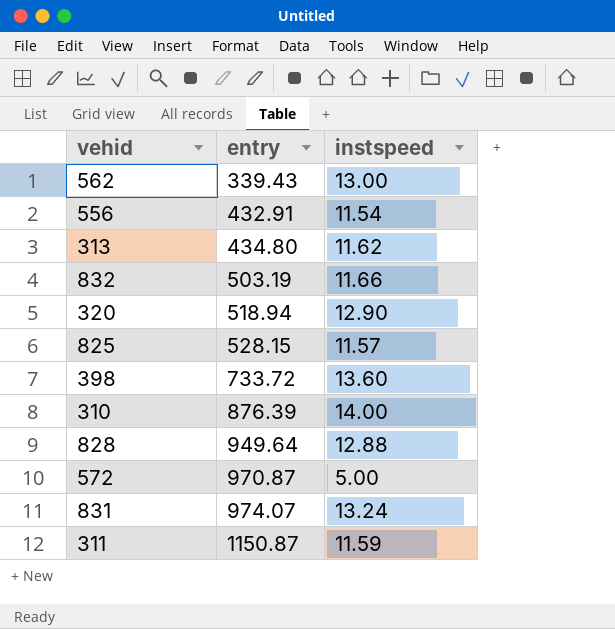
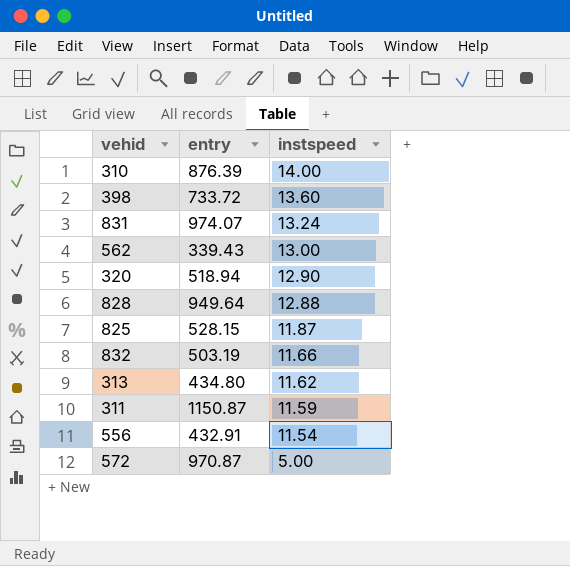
row order: entry ascending -> instspeed descending
825 | instspeed: 11.57 -> 11.87

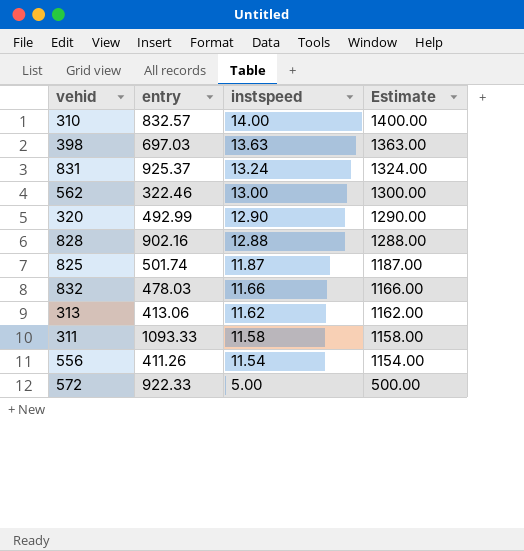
column Estimate | formula: none -> [instspeed] * 100
310 | entry: 876.39 -> 832.57
398 | entry: 733.72 -> 697.03
398 | instspeed: 13.60 -> 13.63
831 | entry: 974.07 -> 925.37
562 | entry: 339.43 -> 322.46
320 | entry: 518.94 -> 492.99
828 | entry: 949.64 -> 902.16
825 | entry: 528.15 -> 501.74
832 | entry: 503.19 -> 478.03
313 | entry: 434.80 -> 413.06
311 | entry: 1150.87 -> 1093.33
311 | instspeed: 11.59 -> 11.58
556 | entry: 432.91 -> 411.26
572 | entry: 970.87 -> 922.33

